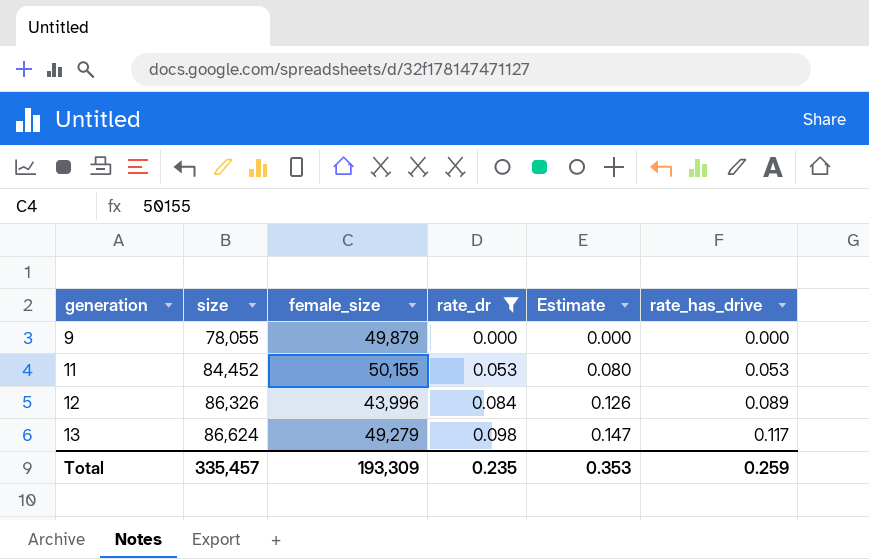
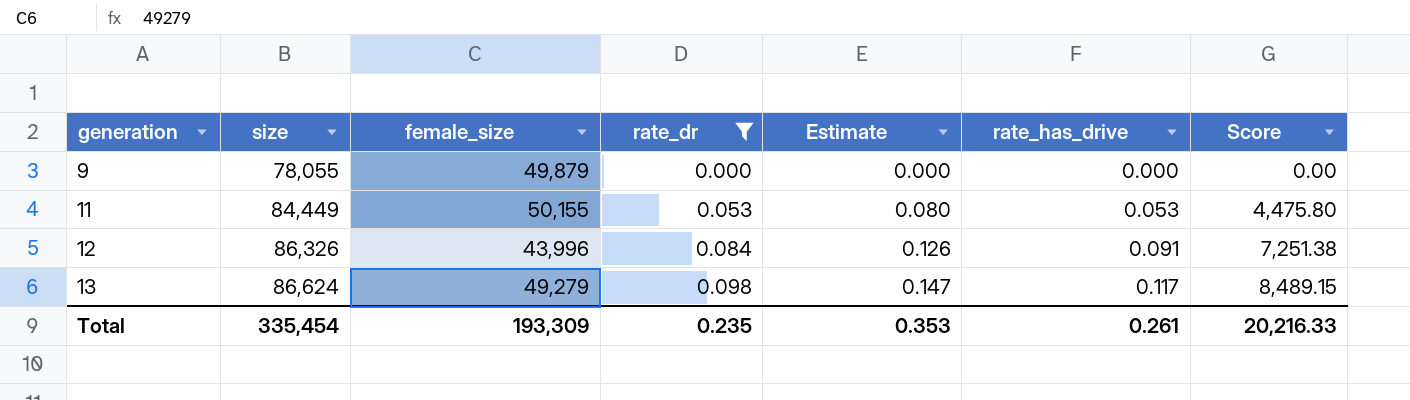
column Score | formula: none -> [size] * [rate_dr]
11 | size: 84,452 -> 84,449
12 | rate_has_drive: 0.089 -> 0.091
Total | size: 335,457 -> 335,454
Total | rate_has_drive: 0.259 -> 0.261

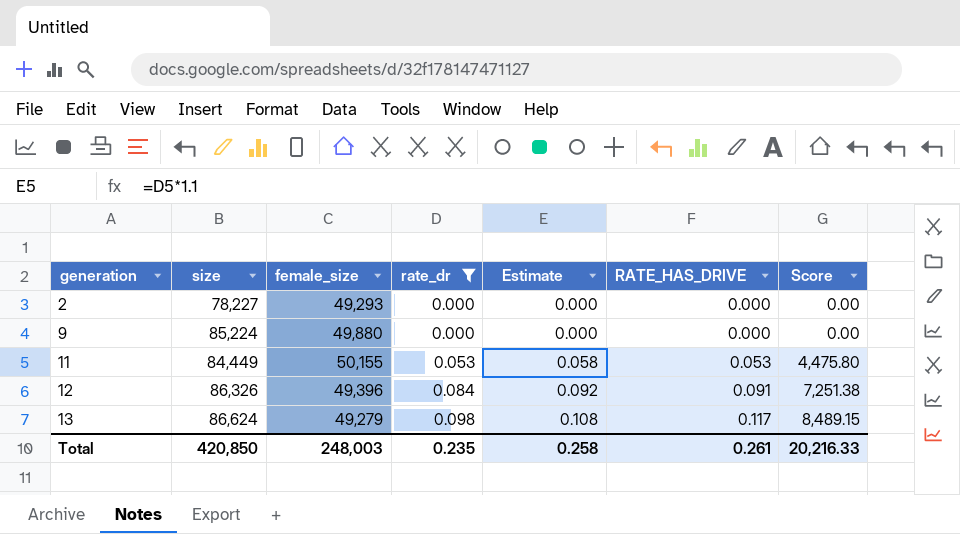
column Estimate | formula: [rate_dr] * 1.5 -> [rate_dr] * 1.1
column name: rate_has_drive -> RATE_HAS_DRIVE
row 2: none -> 78,227 | 49,293 | 0.000 | 0.000 | 0.000 | 0.00
9 | size: 78,055 -> 85,224
9 | female_size: 49,879 -> 49,880
12 | female_size: 43,996 -> 49,396
Total | size: 335,454 -> 420,850
Total | female_size: 193,309 -> 248,003
Total | Estimate: 0.353 -> 0.258

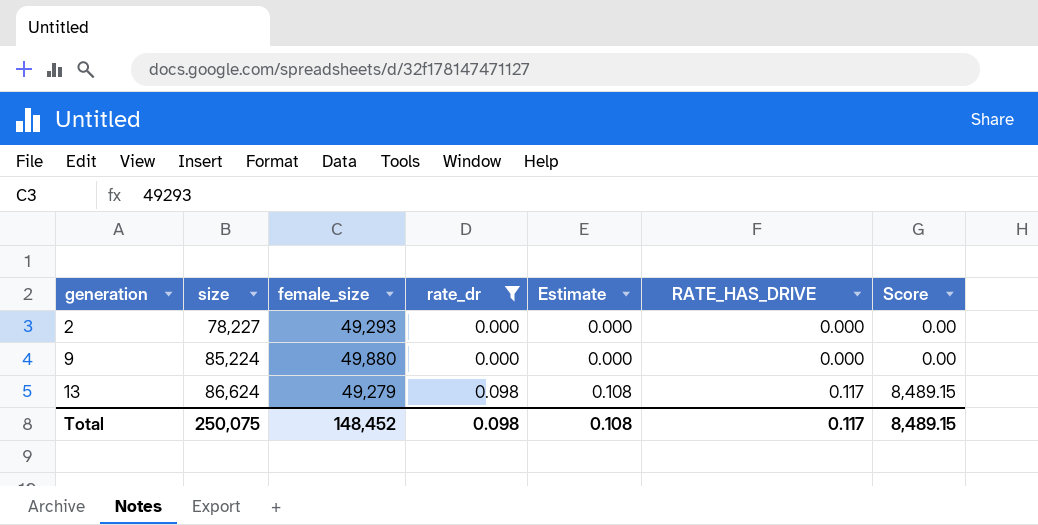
row 11: 84,449 | 50,155 | 0.053 | 0.058 | 0.053 | 4,475.80 -> none
row 12: 86,326 | 49,396 | 0.084 | 0.092 | 0.091 | 7,251.38 -> none
Total | size: 420,850 -> 250,075
Total | female_size: 248,003 -> 148,452
Total | rate_dr: 0.235 -> 0.098
Total | Estimate: 0.258 -> 0.108
Total | RATE_HAS_DRIVE: 0.261 -> 0.117
Total | Score: 20,216.33 -> 8,489.15

